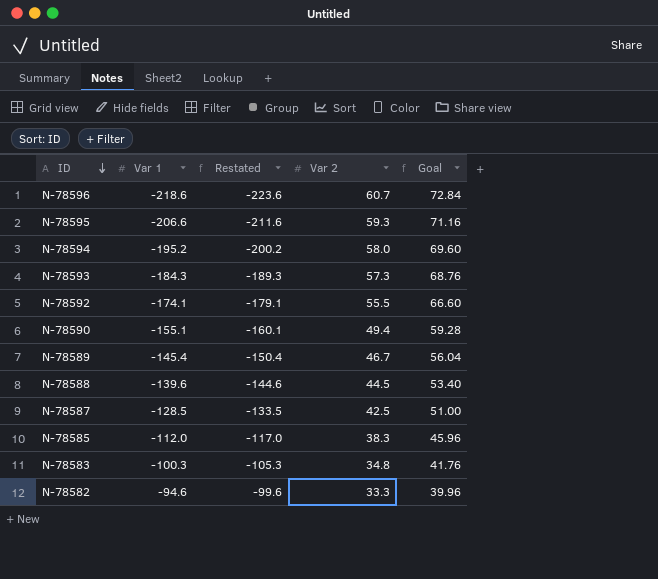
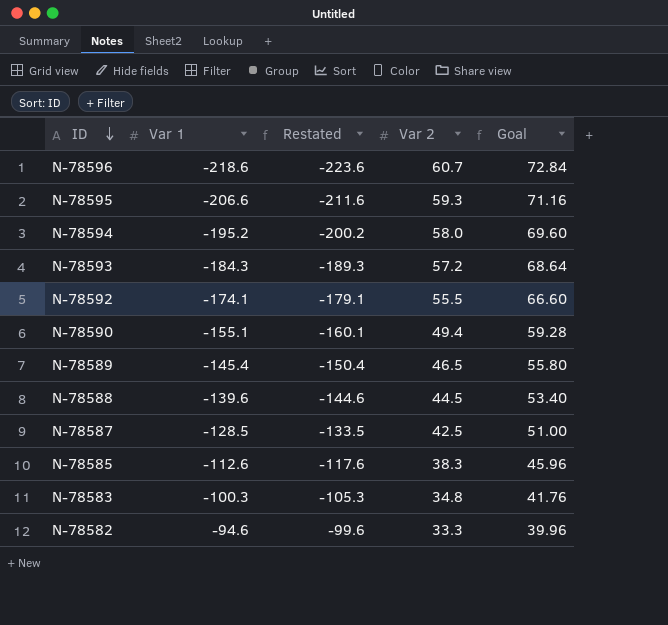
N-78593 | Var 2: 57.3 -> 57.2
N-78593 | Goal: 68.76 -> 68.64
N-78589 | Var 2: 46.7 -> 46.5
N-78589 | Goal: 56.04 -> 55.80
N-78585 | Var 1: -112.0 -> -112.6
N-78585 | Restated: -117.0 -> -117.6

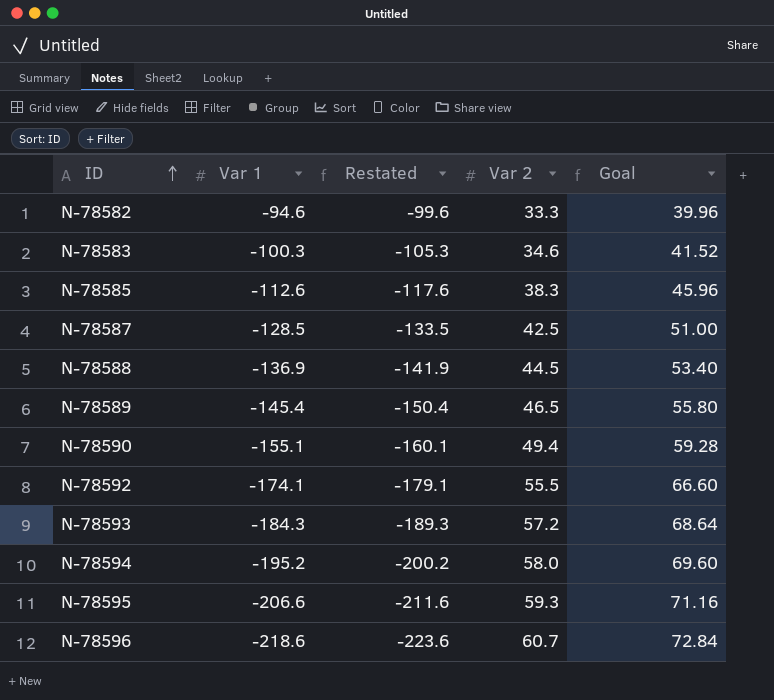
row order: ID descending -> ID ascending
N-78583 | Var 2: 34.8 -> 34.6
N-78583 | Goal: 41.76 -> 41.52
N-78588 | Var 1: -139.6 -> -136.9
N-78588 | Restated: -144.6 -> -141.9

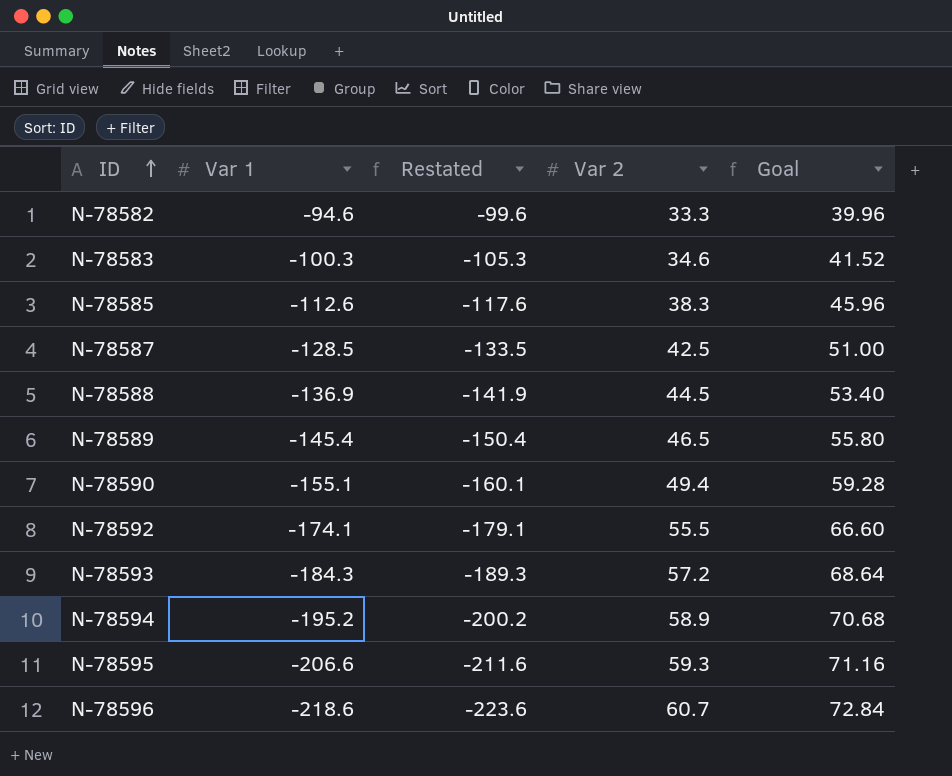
N-78594 | Var 2: 58.0 -> 58.9
N-78594 | Goal: 69.60 -> 70.68

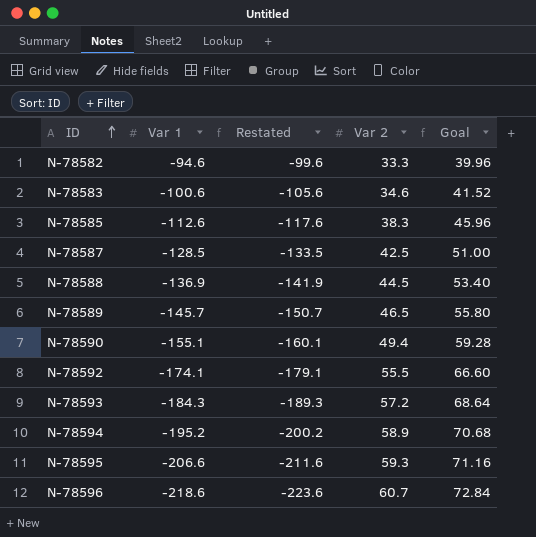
N-78583 | Var 1: -100.3 -> -100.6
N-78583 | Restated: -105.3 -> -105.6
N-78589 | Var 1: -145.4 -> -145.7
N-78589 | Restated: -150.4 -> -150.7

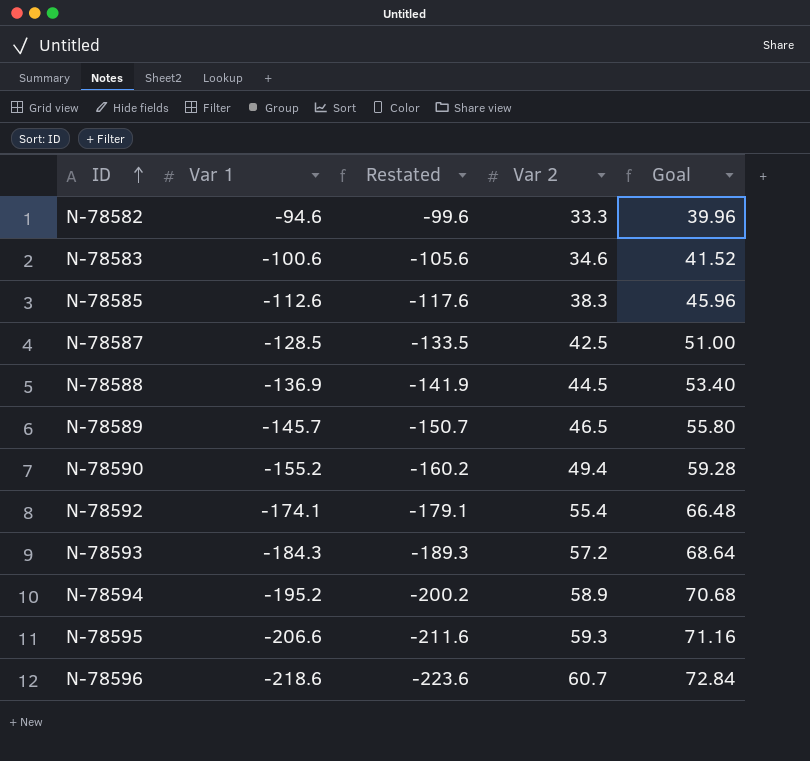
N-78590 | Var 1: -155.1 -> -155.2
N-78590 | Restated: -160.1 -> -160.2
N-78592 | Var 2: 55.5 -> 55.4
N-78592 | Goal: 66.60 -> 66.48

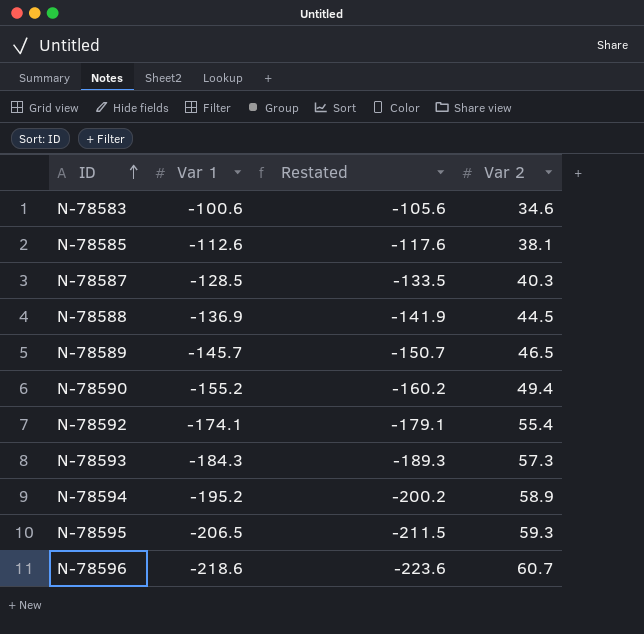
column Goal | formula: [Var 2] * 1.2 -> none
row N-78582: -94.6 | -99.6 | 33.3 | 39.96 -> none
N-78585 | Var 2: 38.3 -> 38.1
N-78587 | Var 2: 42.5 -> 40.3
N-78593 | Var 2: 57.2 -> 57.3
N-78595 | Var 1: -206.6 -> -206.5
N-78595 | Restated: -211.6 -> -211.5

